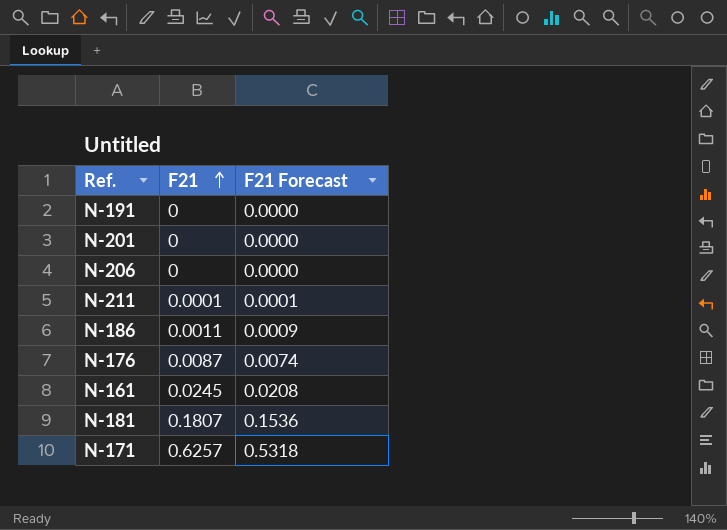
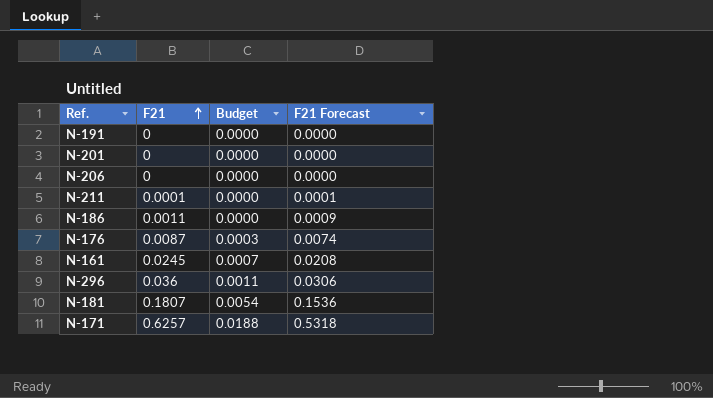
column Budget | formula: none -> [F21] * 0.03
row N-296: none -> 0.036 | 0.0011 | 0.0306

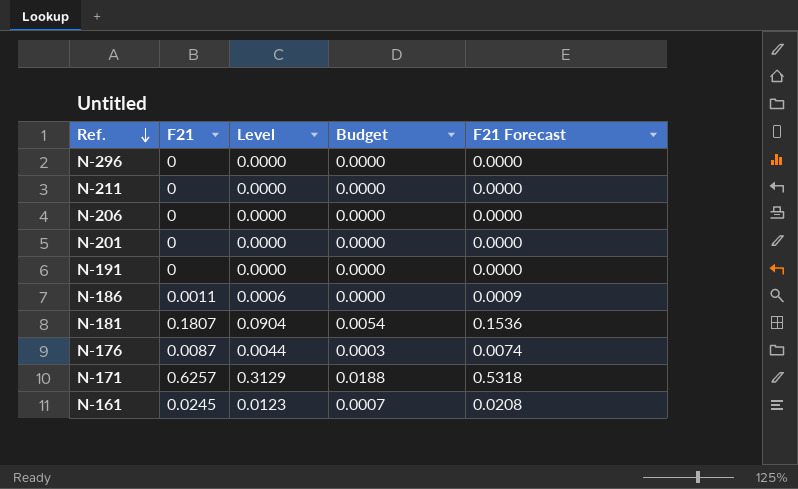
row order: F21 ascending -> Ref. descending
column Level | formula: none -> [F21] * 0.5
N-296 | F21: 0.036 -> 0
N-296 | Budget: 0.0011 -> 0.0000
N-296 | F21 Forecast: 0.0306 -> 0.0000
N-211 | F21: 0.0001 -> 0
N-211 | F21 Forecast: 0.0001 -> 0.0000

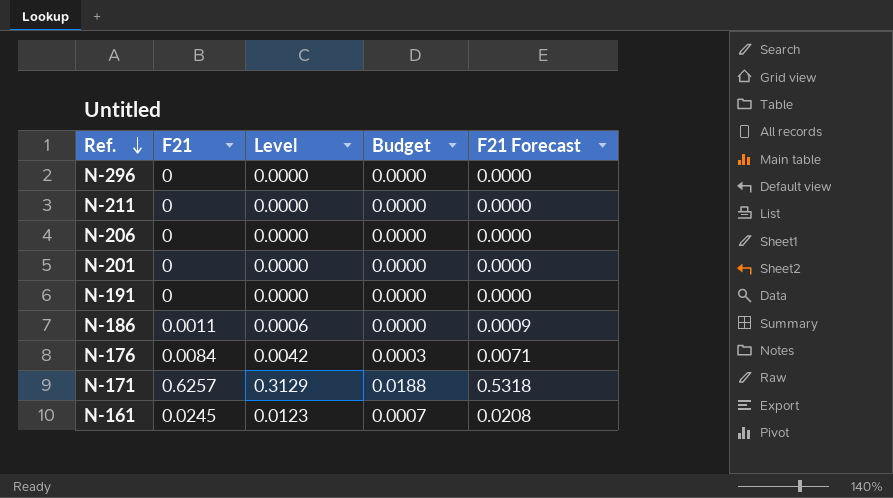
row N-181: 0.1807 | 0.0904 | 0.0054 | 0.1536 -> none
N-176 | F21: 0.0087 -> 0.0084
N-176 | Level: 0.0044 -> 0.0042
N-176 | F21 Forecast: 0.0074 -> 0.0071

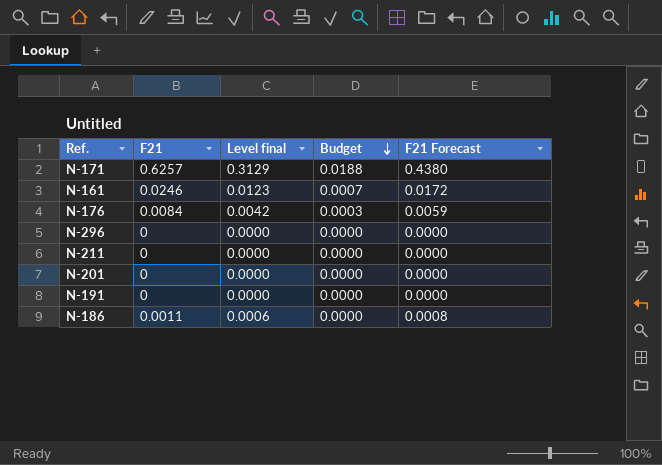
row order: Ref. descending -> Budget descending
column name: Level -> Level final
column F21 Forecast | formula: [F21] * 0.85 -> [F21] * 0.7
row N-206: 0 | 0.0000 | 0.0000 | 0.0000 -> none
N-161 | F21: 0.0245 -> 0.0246

